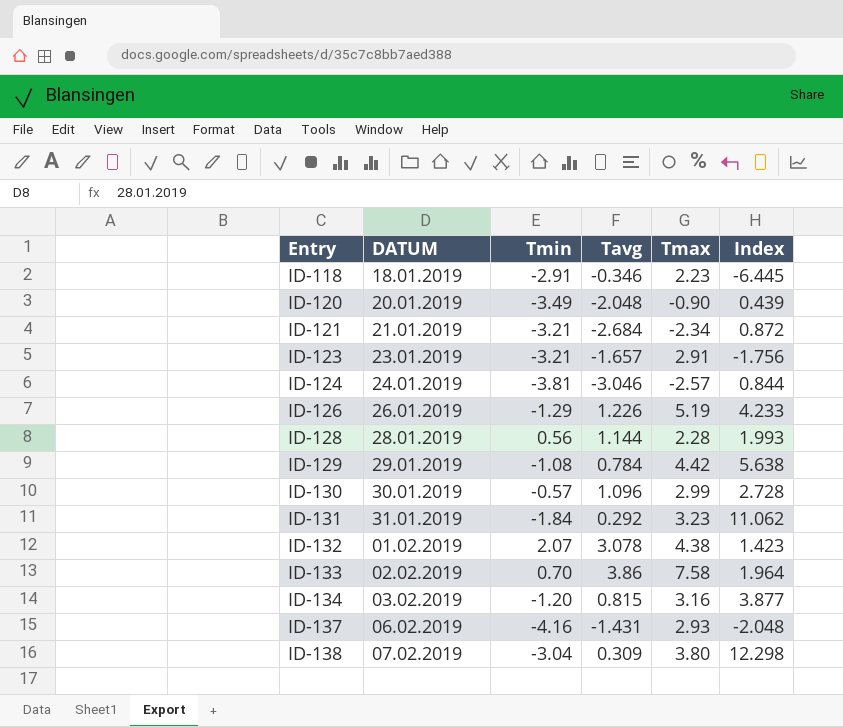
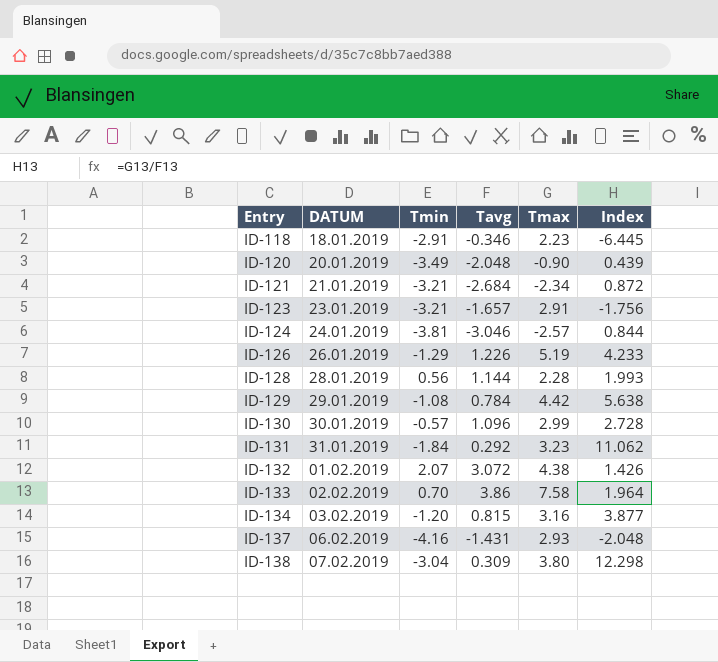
ID-132 | Tavg: 3.078 -> 3.072
ID-132 | Index: 1.423 -> 1.426

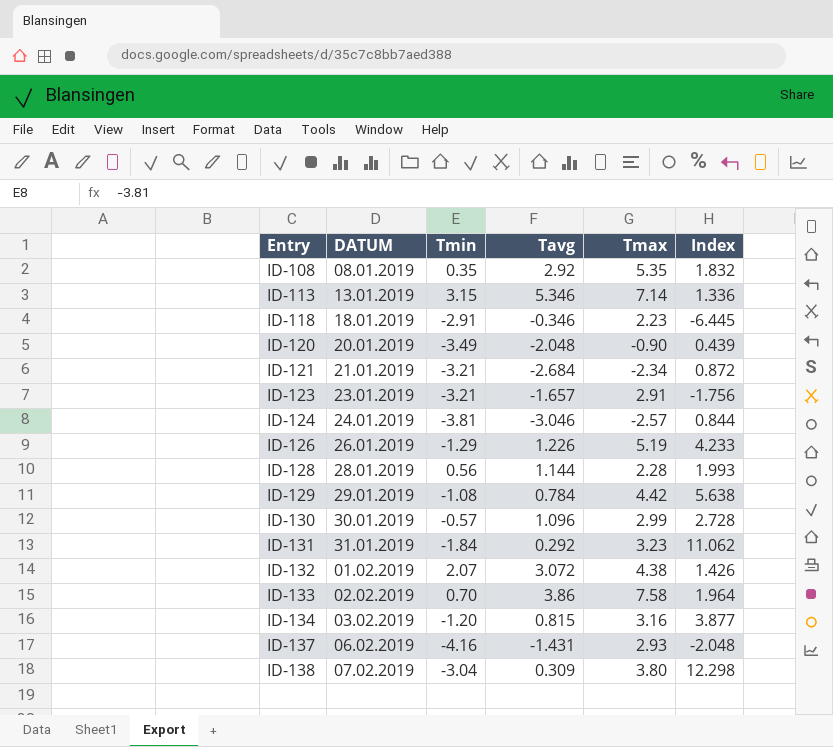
row ID-108: none -> 08.01.2019 | 0.35 | 2.92 | 5.35 | 1.832
row ID-113: none -> 13.01.2019 | 3.15 | 5.346 | 7.14 | 1.336

